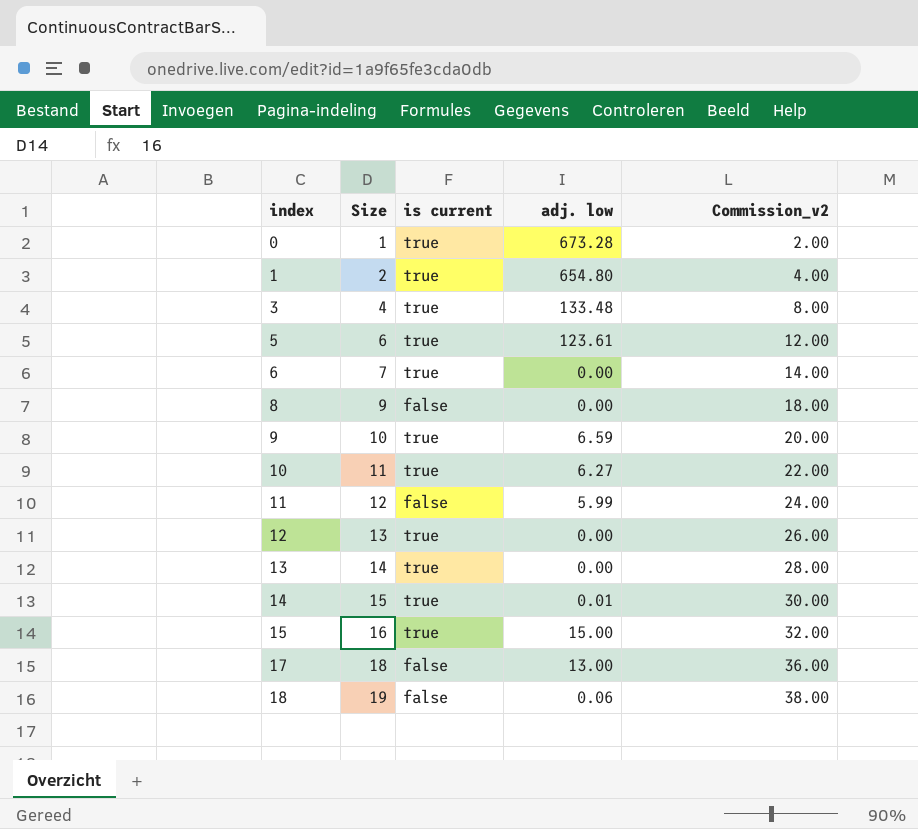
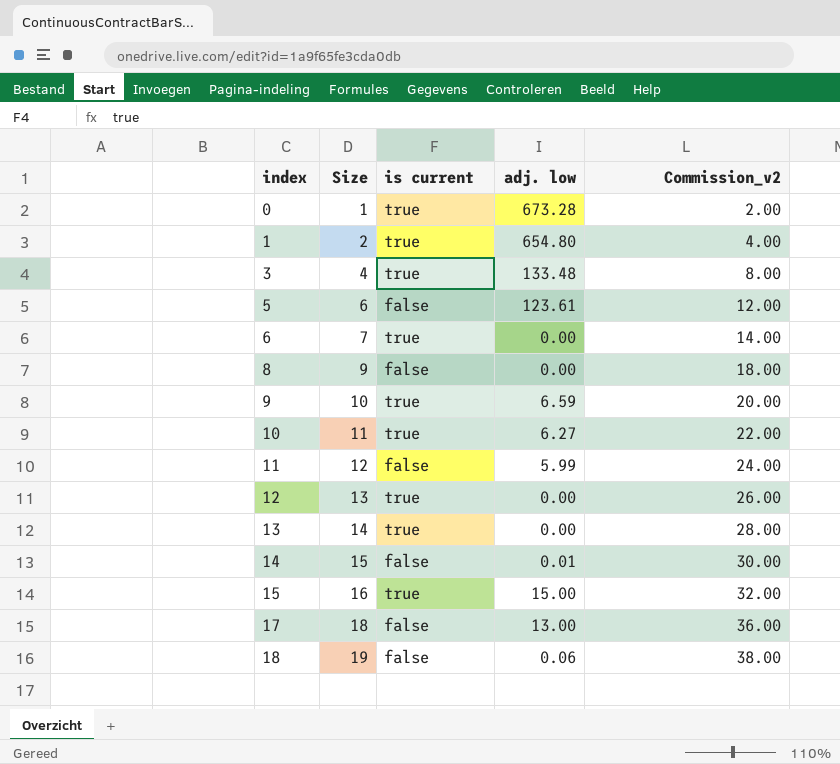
5 | is current: true -> false
14 | is current: true -> false

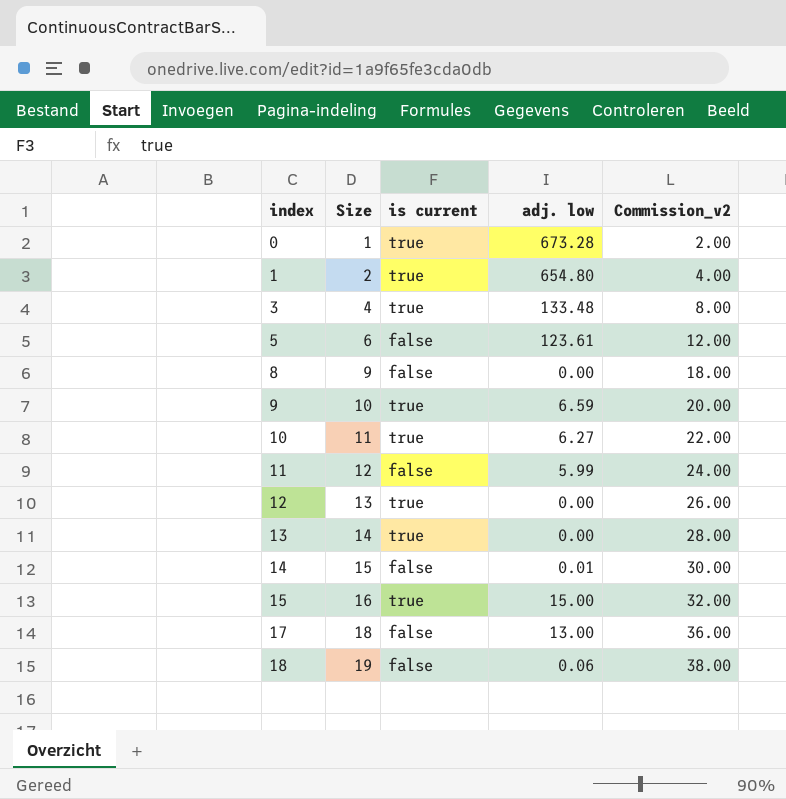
row 6: 7 | true | 0.00 | 14.00 -> none

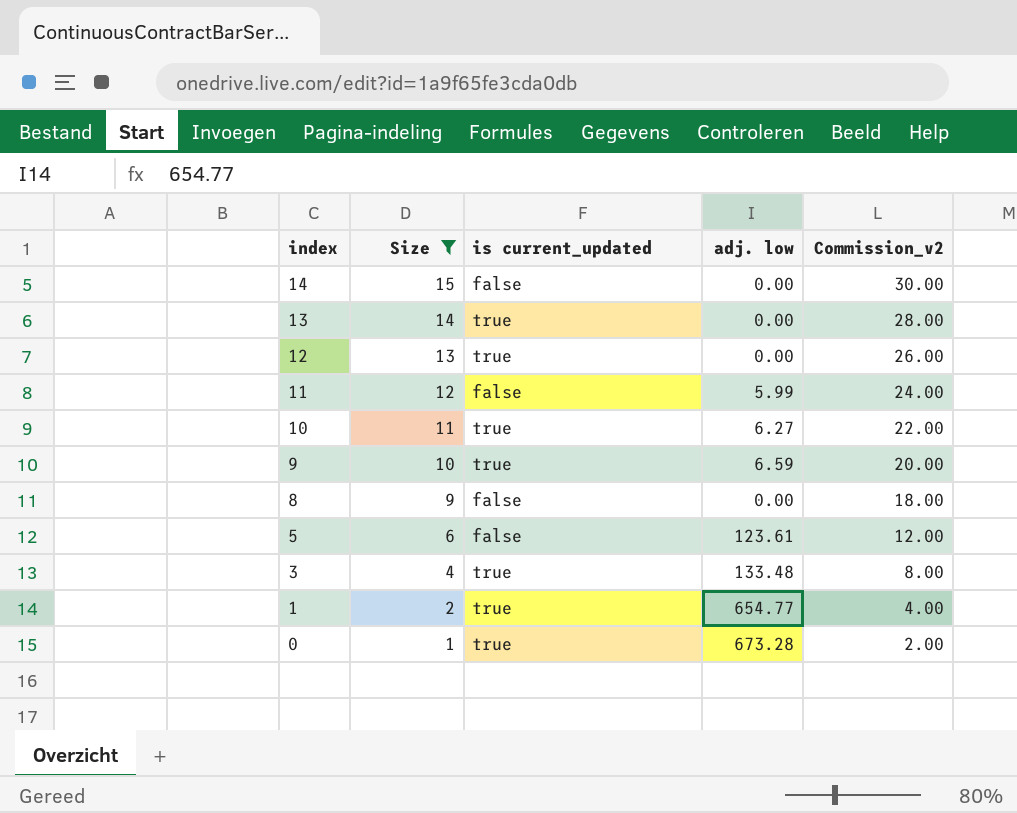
filter: none -> Size <= 15
row order: index ascending -> index descending
column name: is current -> is current_updated
14 | adj. low: 0.01 -> 0.00
1 | adj. low: 654.80 -> 654.77

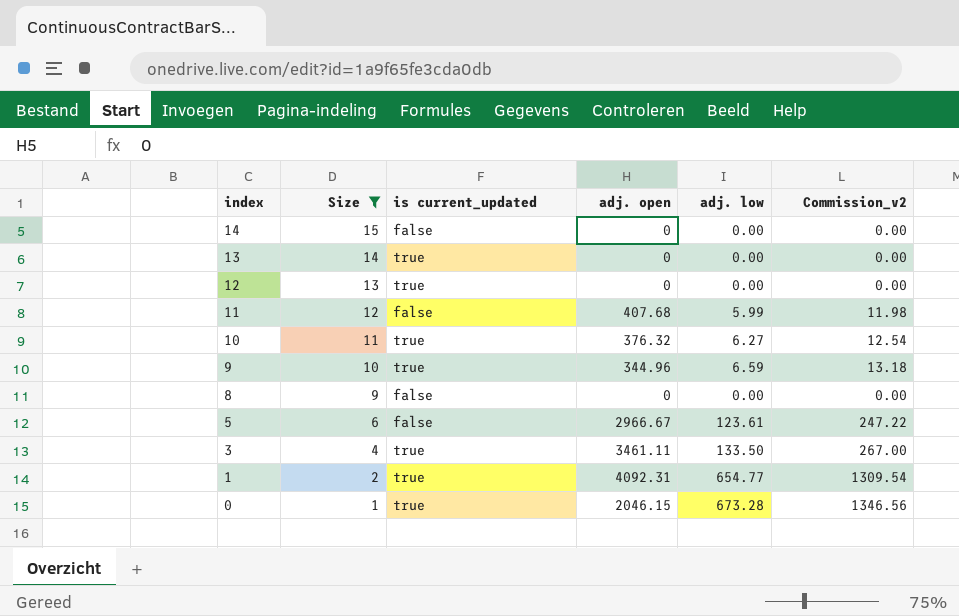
column adj. open | position: none -> 4
column Commission_v2 | formula: [Size] * 2 -> [adj. low] * 2
3 | adj. low: 133.48 -> 133.50

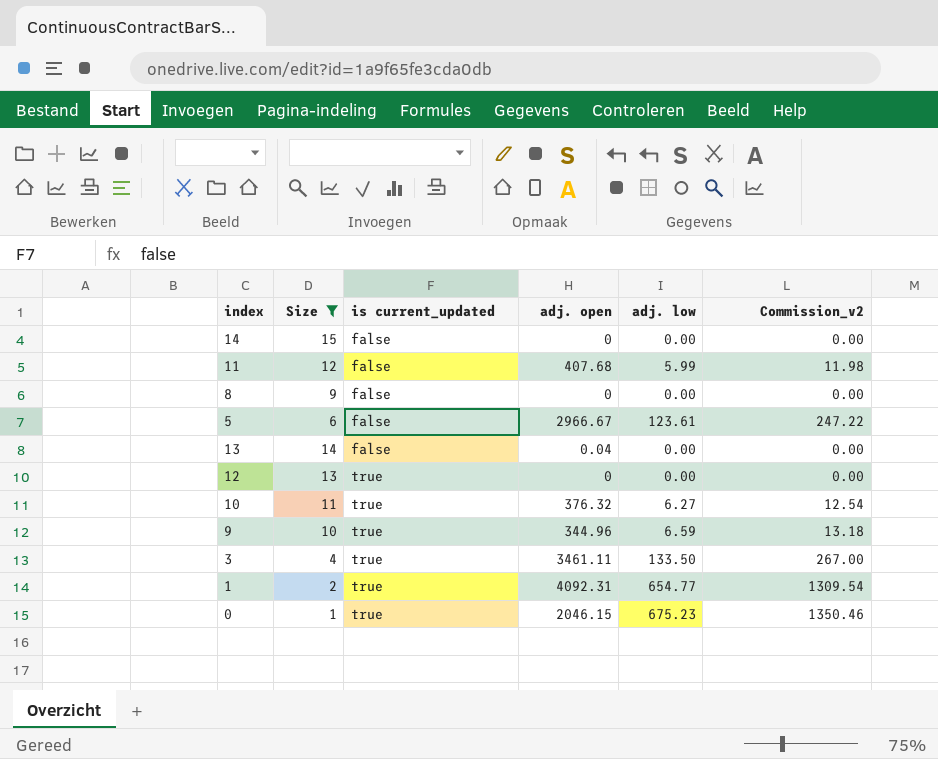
row order: index descending -> is current_updated ascending
13 | is current_updated: true -> false
13 | adj. open: 0 -> 0.04
0 | adj. low: 673.28 -> 675.23
0 | Commission_v2: 1346.56 -> 1350.46

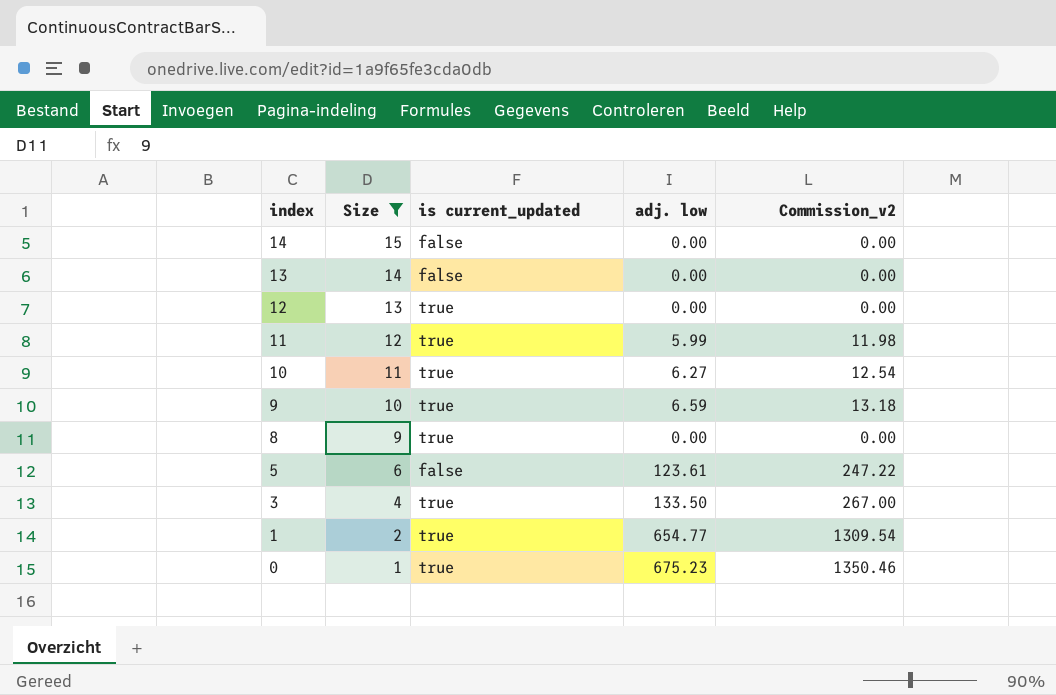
row order: is current_updated ascending -> index descending
column adj. open | position: 4 -> none
11 | is current_updated: false -> true
8 | is current_updated: false -> true

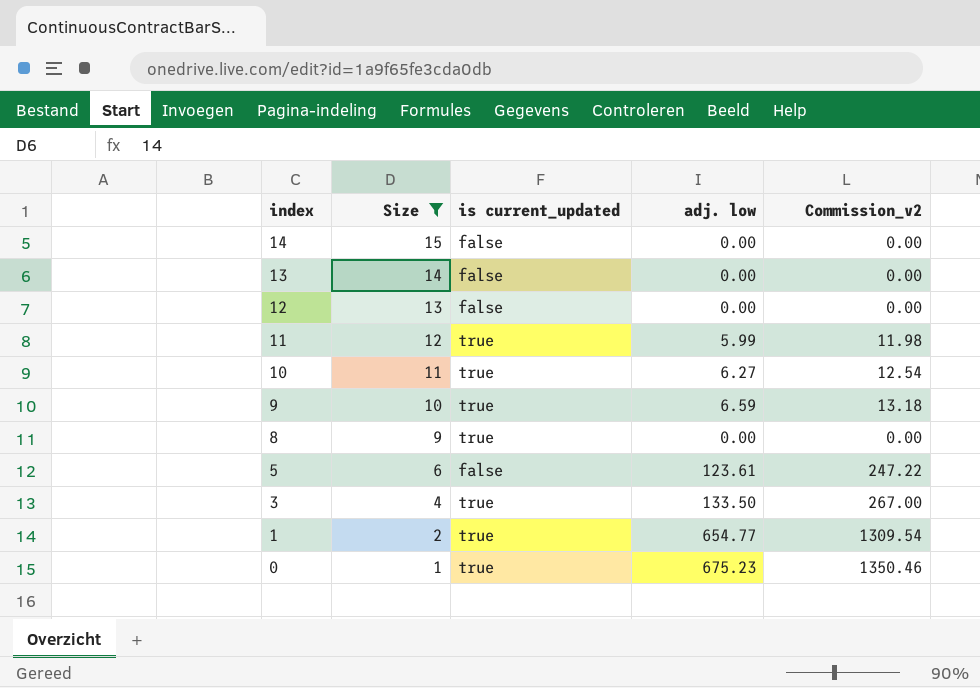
12 | is current_updated: true -> false

